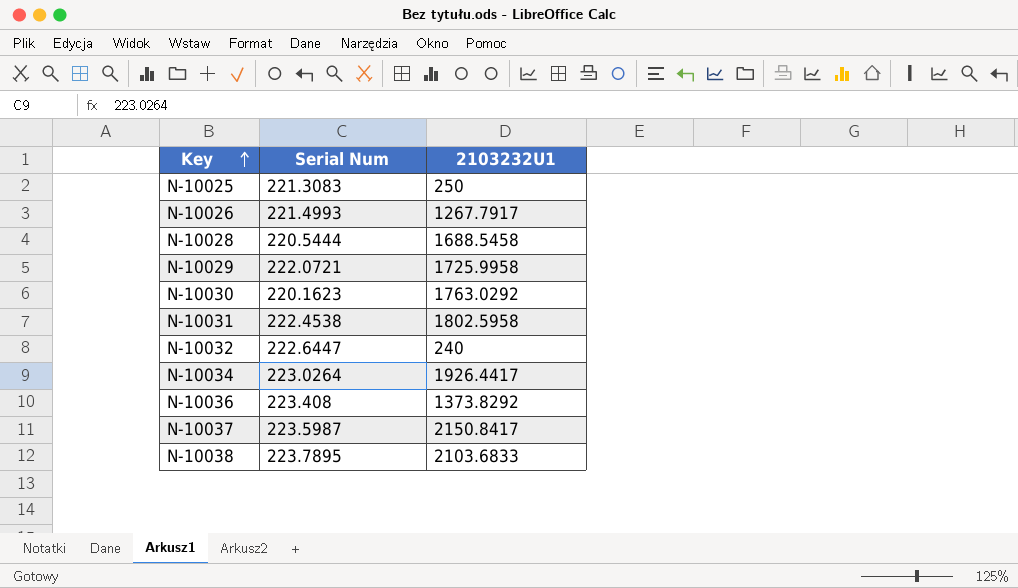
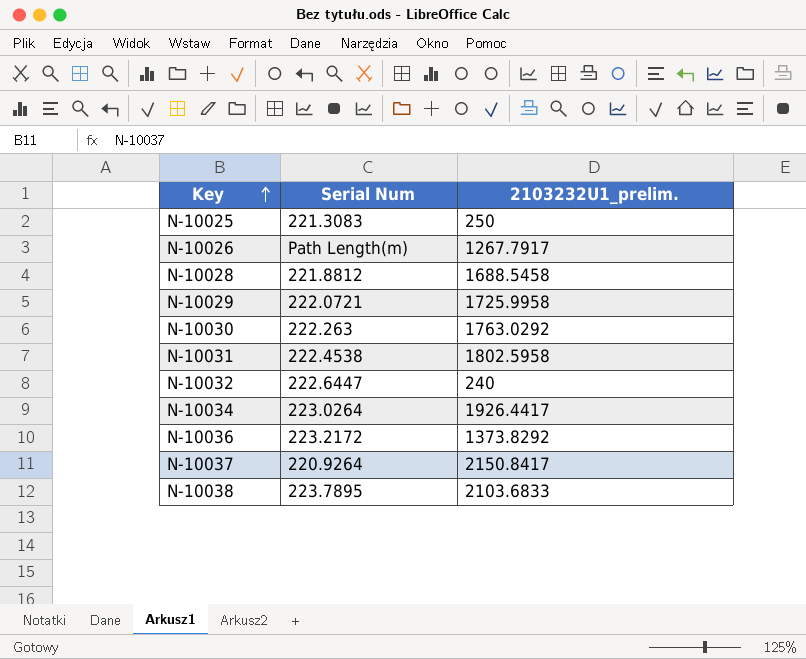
column name: 2103232U1 -> 2103232U1_prelim.
N-10026 | Serial Num: 221.4993 -> Path Length(m)
N-10028 | Serial Num: 220.5444 -> 221.8812
N-10030 | Serial Num: 220.1623 -> 222.263
N-10036 | Serial Num: 223.408 -> 223.2172
N-10037 | Serial Num: 223.5987 -> 220.9264

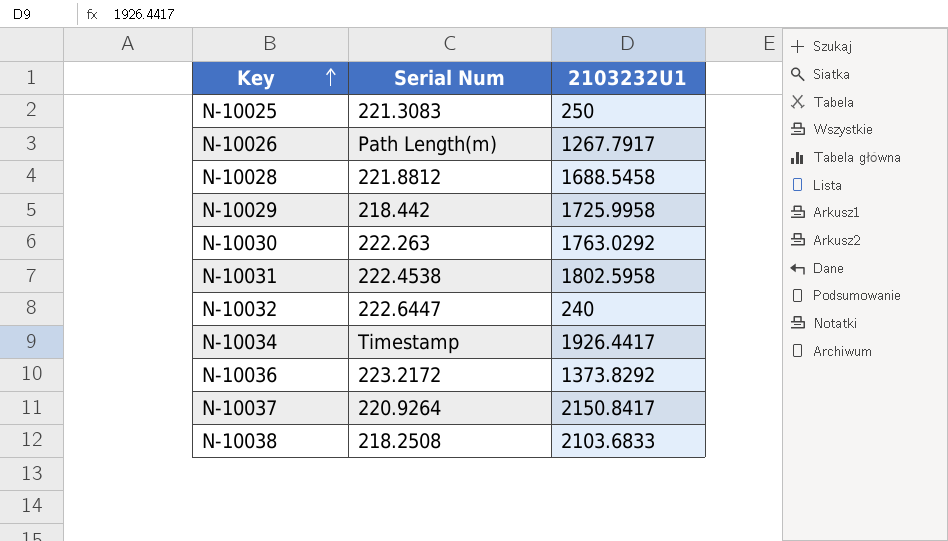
column name: 2103232U1_prelim. -> 2103232U1
N-10029 | Serial Num: 222.0721 -> 218.442
N-10034 | Serial Num: 223.0264 -> Timestamp
N-10038 | Serial Num: 223.7895 -> 218.2508

